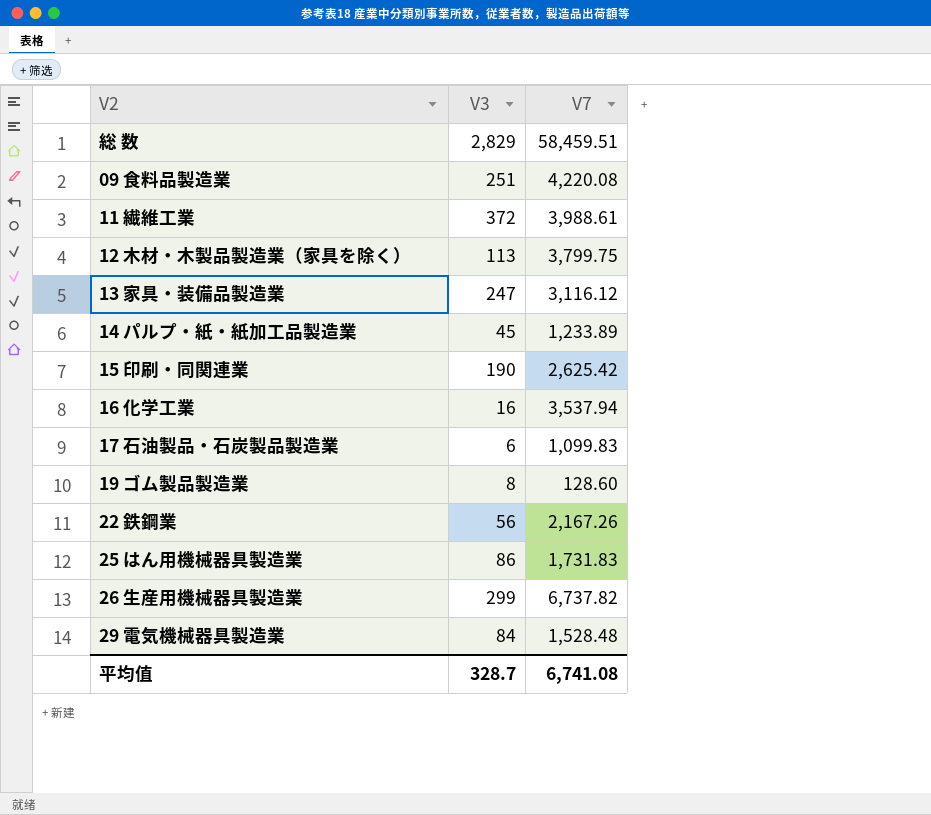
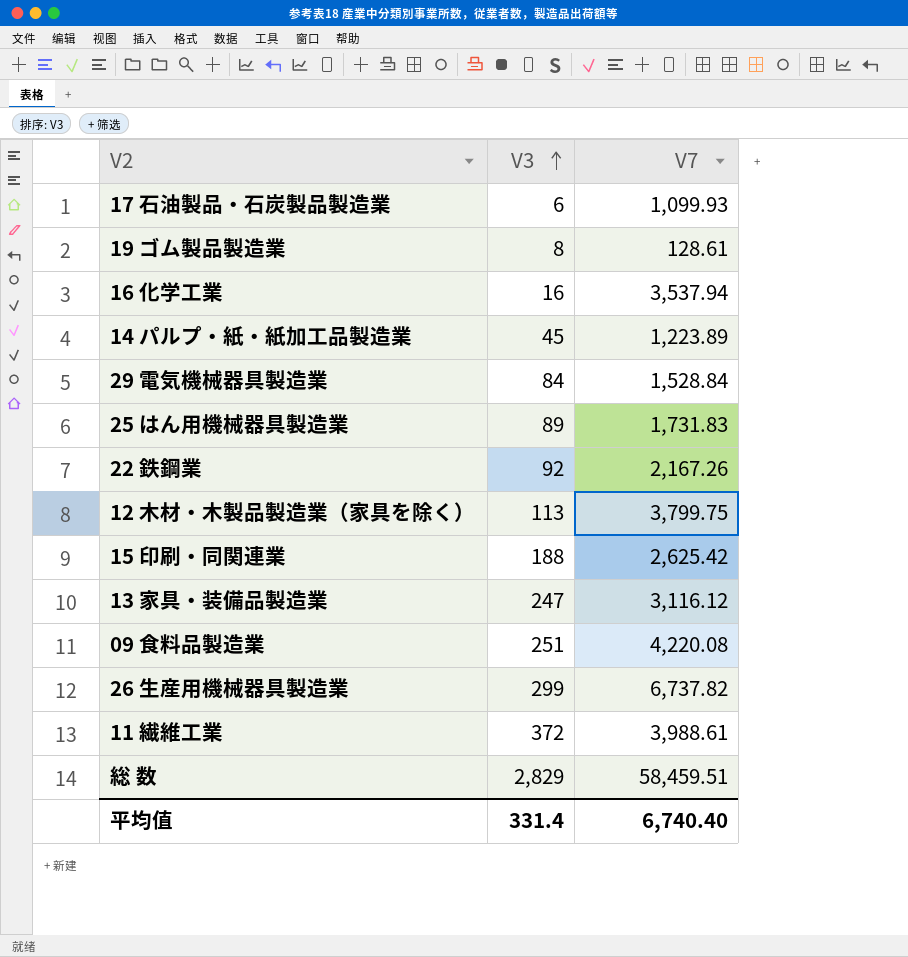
row order: none -> V3 ascending
17 石油製品・石炭製品製造業 | V7: 1,099.83 -> 1,099.93
19 ゴム製品製造業 | V7: 128.60 -> 128.61
14 パルプ・紙・紙加工品製造業 | V7: 1,233.89 -> 1,223.89
29 電気機械器具製造業 | V7: 1,528.48 -> 1,528.84
25 はん用機械器具製造業 | V3: 86 -> 89
22 鉄鋼業 | V3: 56 -> 92
15 印刷・同関連業 | V3: 190 -> 188
平均值 | V3: 328.7 -> 331.4
平均值 | V7: 6,741.08 -> 6,740.40

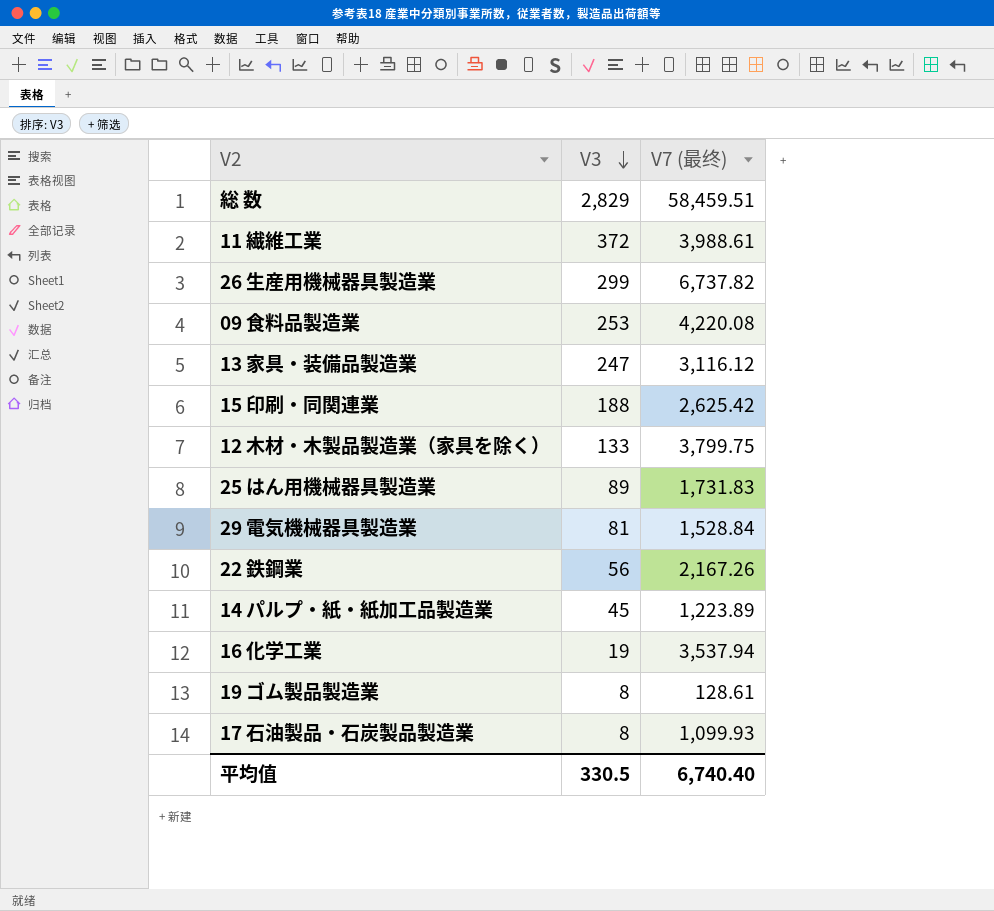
row order: V3 ascending -> V3 descending
column name: V7 -> V7 (最终)
09 食料品製造業 | V3: 251 -> 253
12 木材・木製品製造業（家具を除く） | V3: 113 -> 133
29 電気機械器具製造業 | V3: 84 -> 81
22 鉄鋼業 | V3: 92 -> 56
16 化学工業 | V3: 16 -> 19
17 石油製品・石炭製品製造業 | V3: 6 -> 8
平均值 | V3: 331.4 -> 330.5

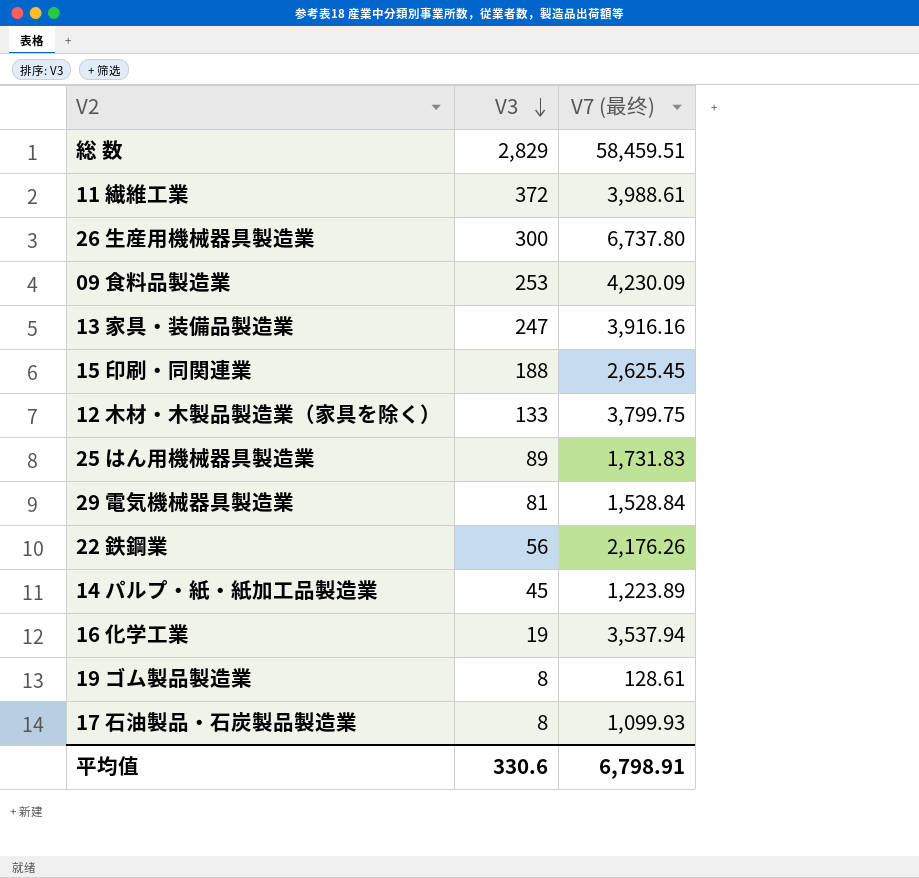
26 生産用機械器具製造業 | V3: 299 -> 300
26 生産用機械器具製造業 | V7 (最终): 6,737.82 -> 6,737.80
09 食料品製造業 | V7 (最终): 4,220.08 -> 4,230.09
13 家具・装備品製造業 | V7 (最终): 3,116.12 -> 3,916.16
15 印刷・同関連業 | V7 (最终): 2,625.42 -> 2,625.45
22 鉄鋼業 | V7 (最终): 2,167.26 -> 2,176.26
平均值 | V3: 330.5 -> 330.6
平均值 | V7 (最终): 6,740.40 -> 6,798.91

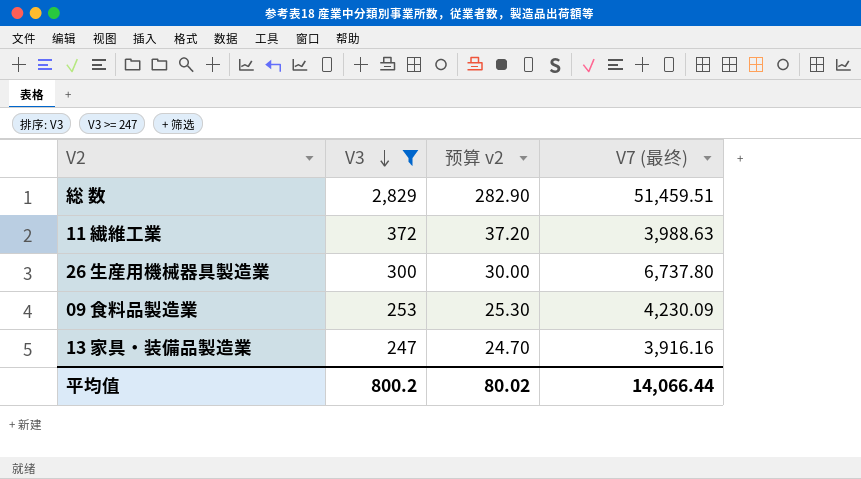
filter: none -> V3 >= 247
column 预算 v2 | formula: none -> [V3] * 0.1
総 数 | V7 (最终): 58,459.51 -> 51,459.51
11 繊維工業 | V7 (最终): 3,988.61 -> 3,988.63
平均值 | V3: 330.6 -> 800.2
平均值 | V7 (最终): 6,798.91 -> 14,066.44

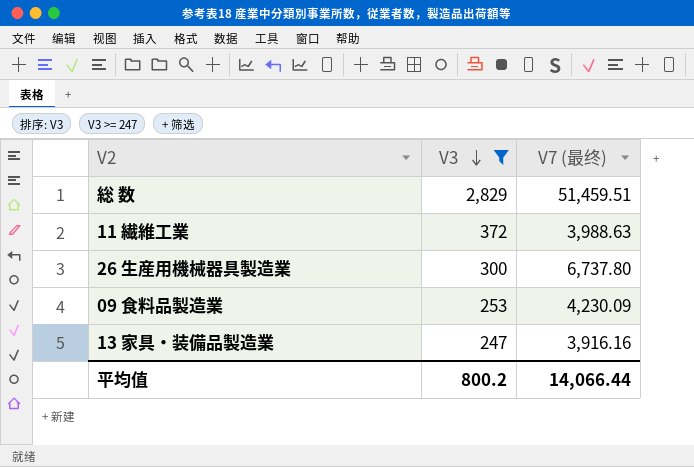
column 预算 v2 | formula: [V3] * 0.1 -> none

